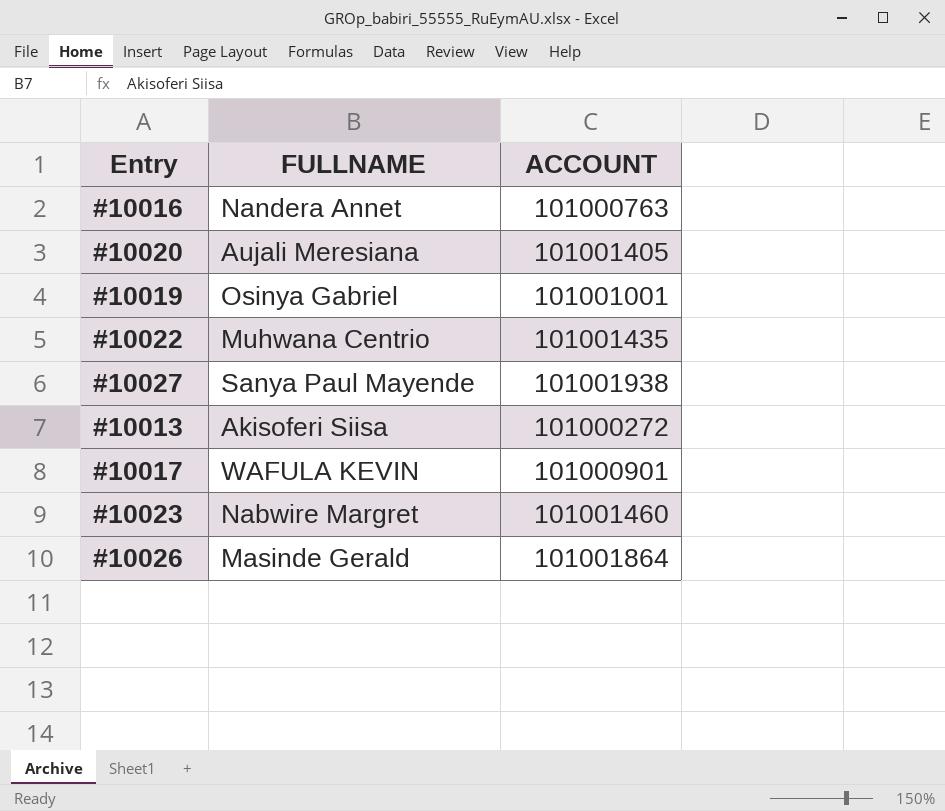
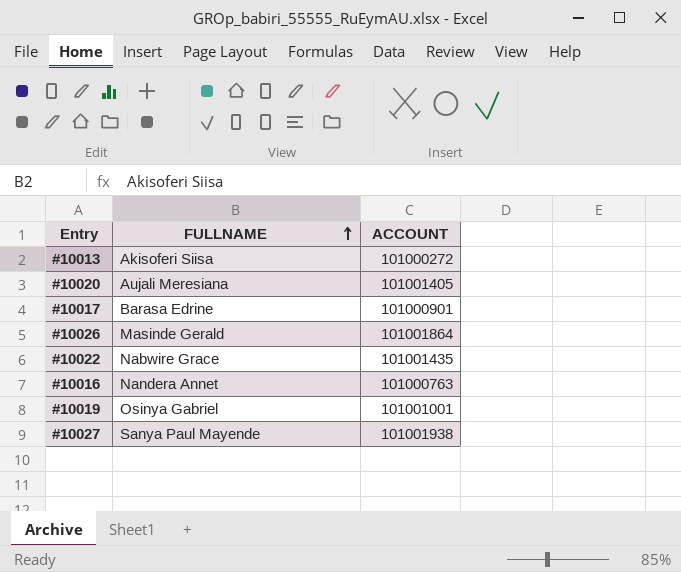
row order: none -> FULLNAME ascending
row #10023: Nabwire Margret | 101001460 -> none
#10017 | FULLNAME: WAFULA KEVIN -> Barasa Edrine
#10022 | FULLNAME: Muhwana Centrio -> Nabwire Grace

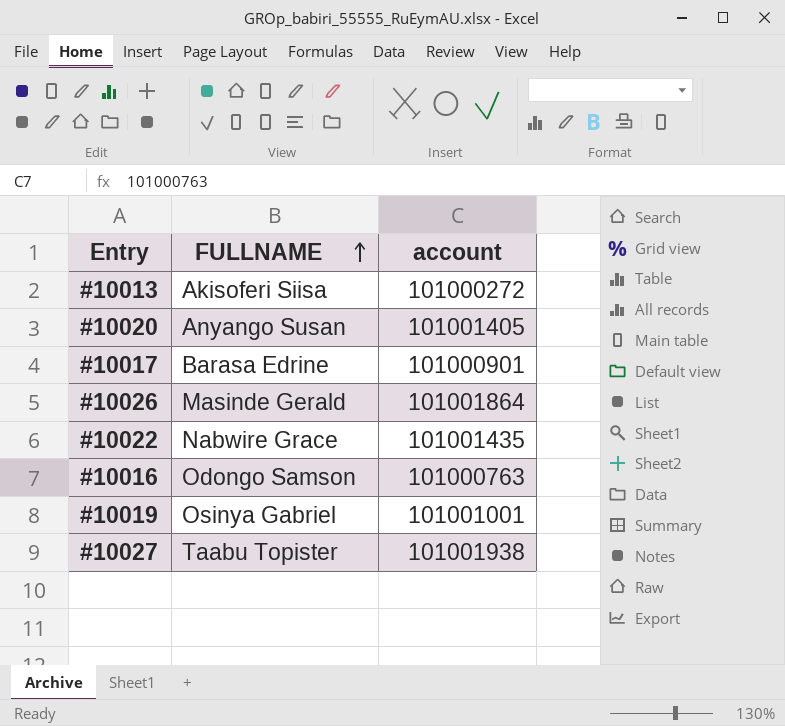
column name: ACCOUNT -> account
#10020 | FULLNAME: Aujali Meresiana -> Anyango Susan
#10016 | FULLNAME: Nandera Annet -> Odongo Samson
#10027 | FULLNAME: Sanya Paul Mayende -> Taabu Topister

